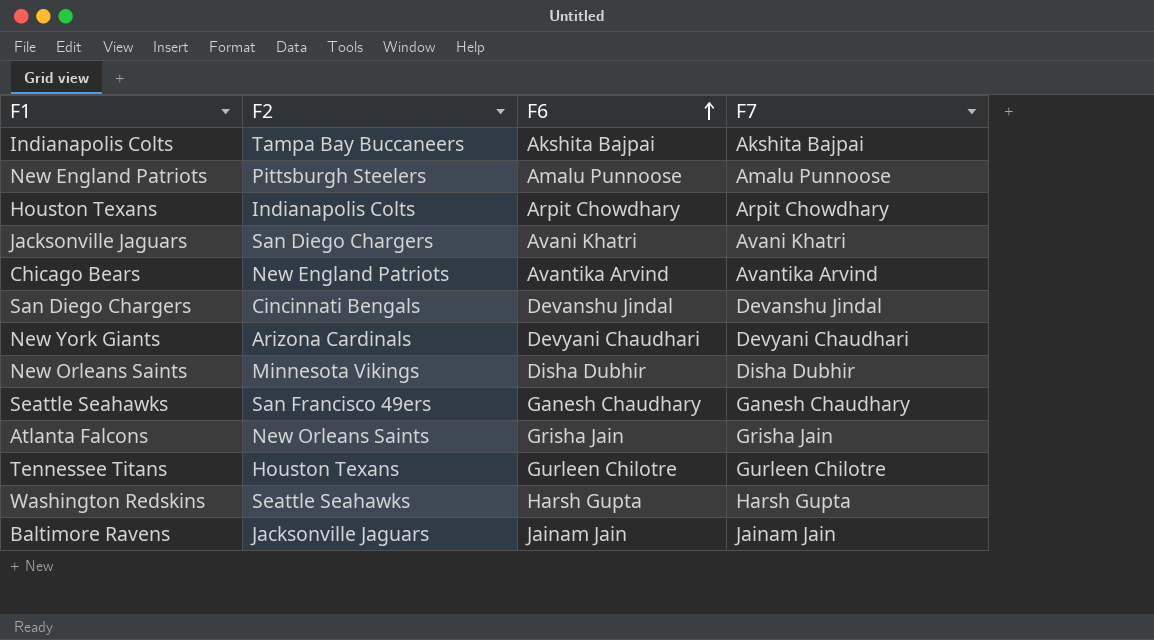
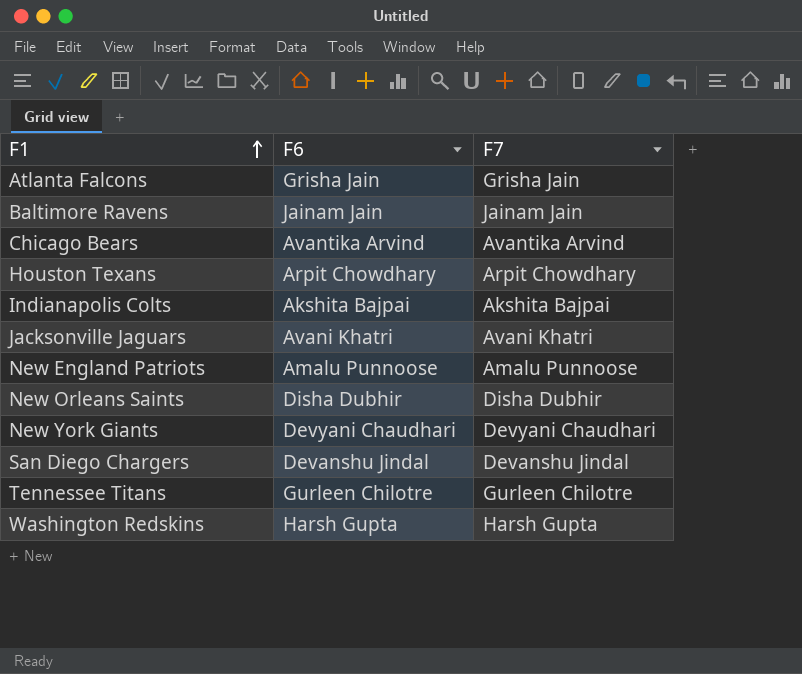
row order: F6 ascending -> F1 ascending
column F2 | position: 2 -> none
row Seattle Seahawks: San Francisco 49ers | Ganesh Chaudhary | Ganesh Chaudhary -> none

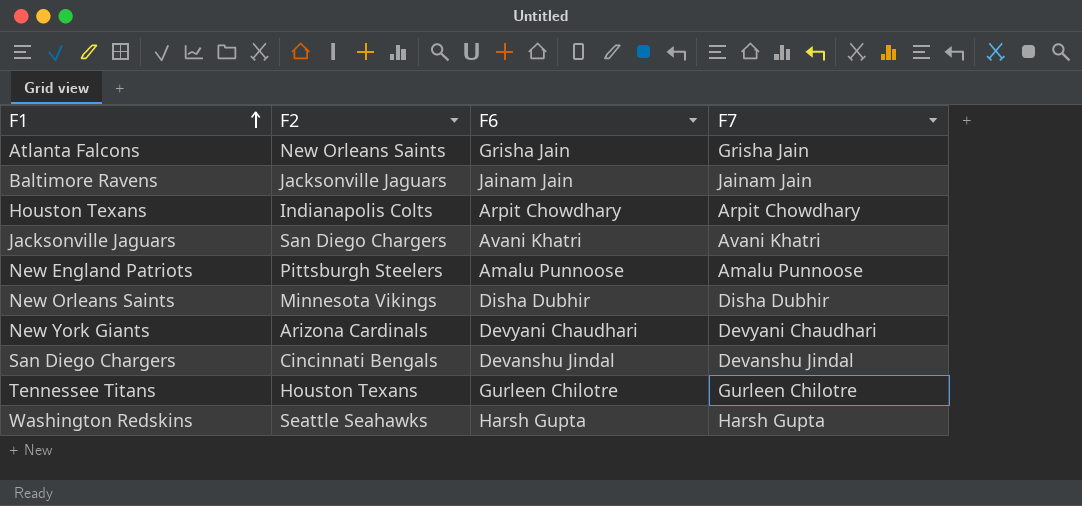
column F2 | position: none -> 2
row Chicago Bears: Avantika Arvind | Avantika Arvind -> none
row Indianapolis Colts: Akshita Bajpai | Akshita Bajpai -> none

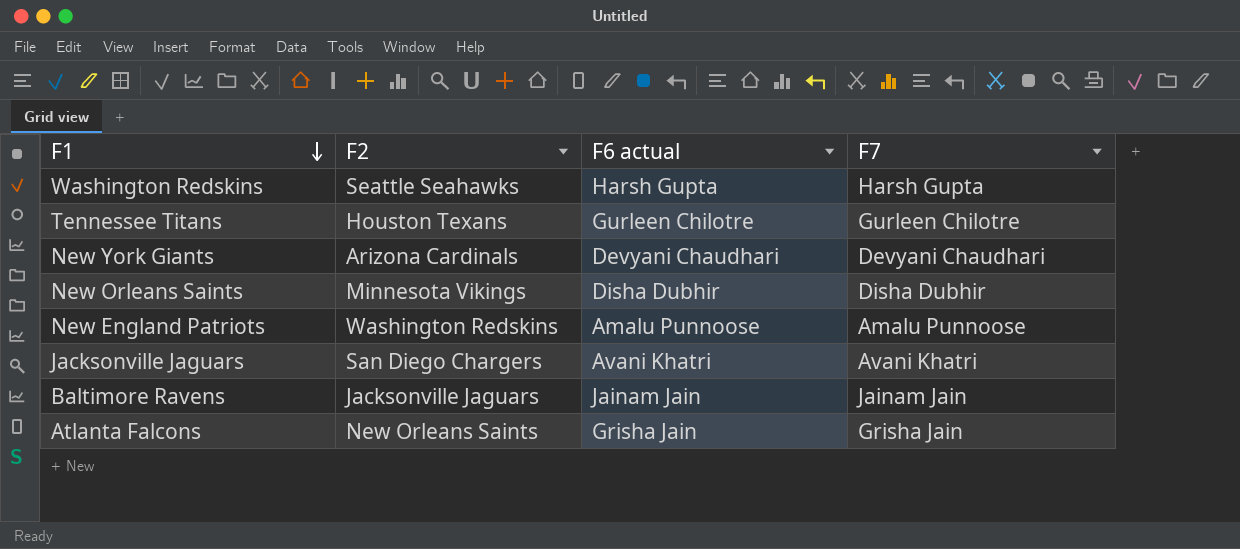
row order: F1 ascending -> F1 descending
column name: F6 -> F6 actual
row Houston Texans: Indianapolis Colts | Arpit Chowdhary | Arpit Chowdhary -> none
row San Diego Chargers: Cincinnati Bengals | Devanshu Jindal | Devanshu Jindal -> none
New England Patriots | F2: Pittsburgh Steelers -> Washington Redskins

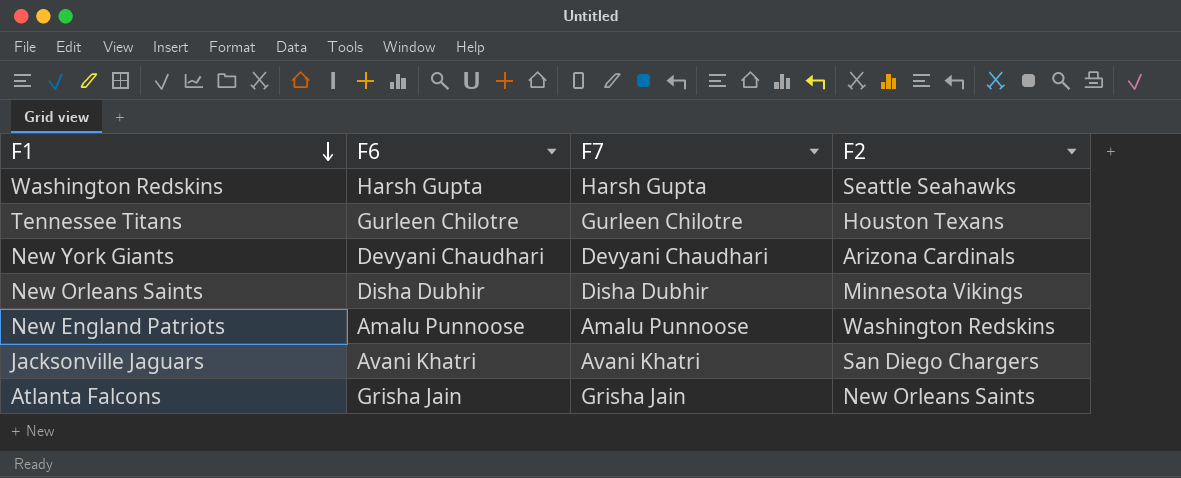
column name: F6 actual -> F6
column F2 | position: 2 -> 4
row Baltimore Ravens: Jacksonville Jaguars | Jainam Jain | Jainam Jain -> none

